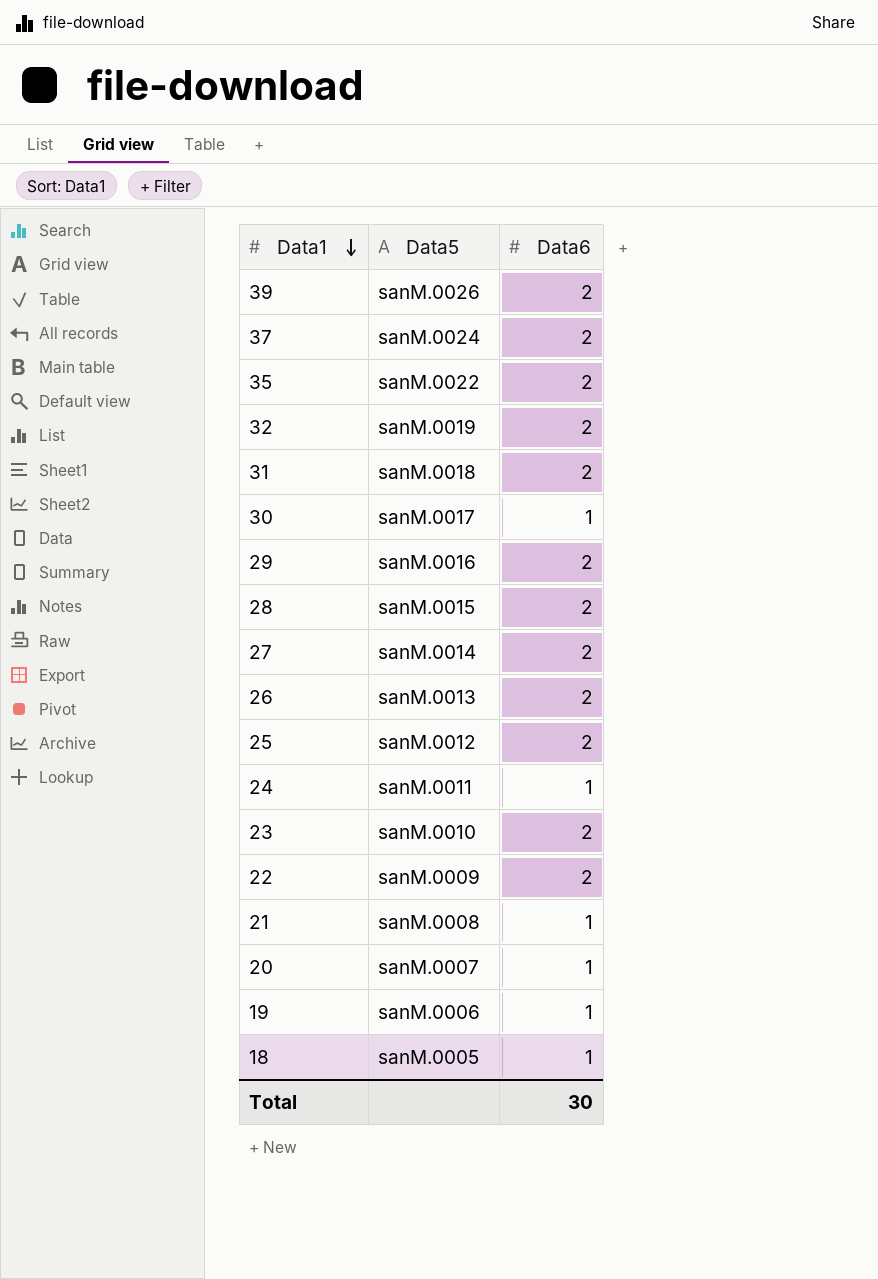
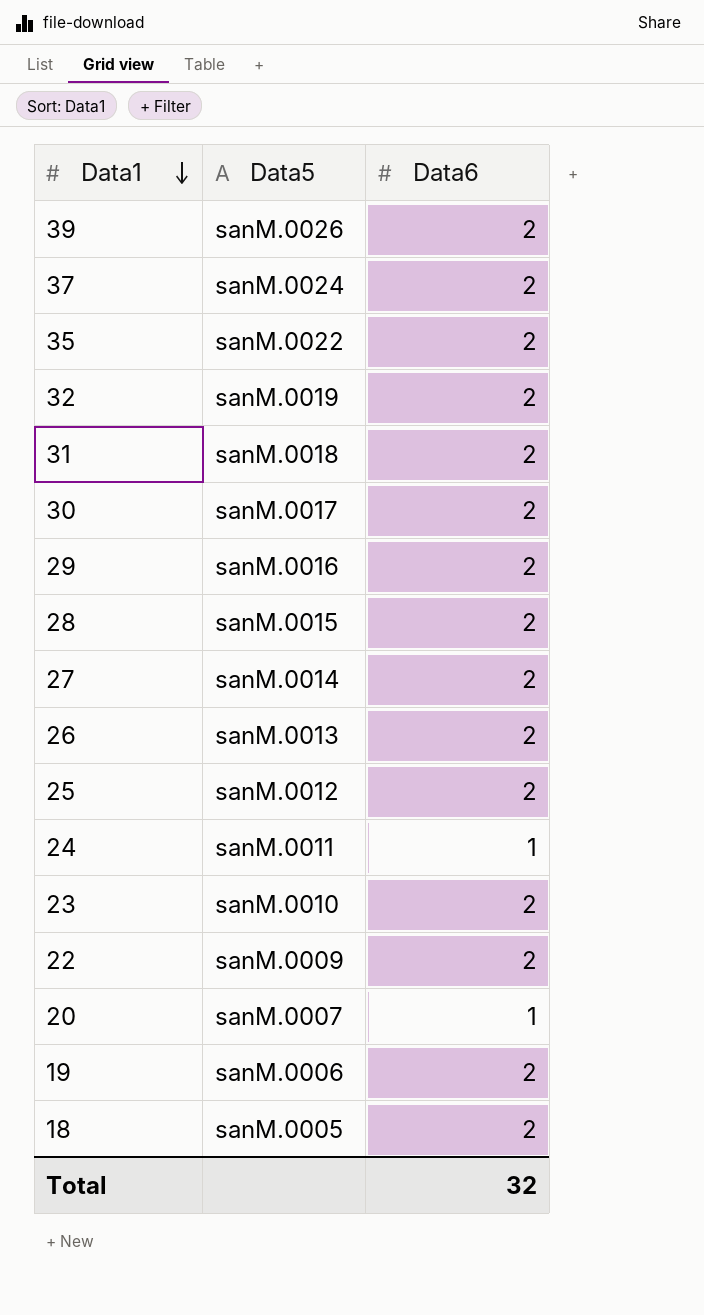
row 21: sanM.0008 | 1 -> none
30 | Data6: 1 -> 2
19 | Data6: 1 -> 2
18 | Data6: 1 -> 2
Total | Data6: 30 -> 32

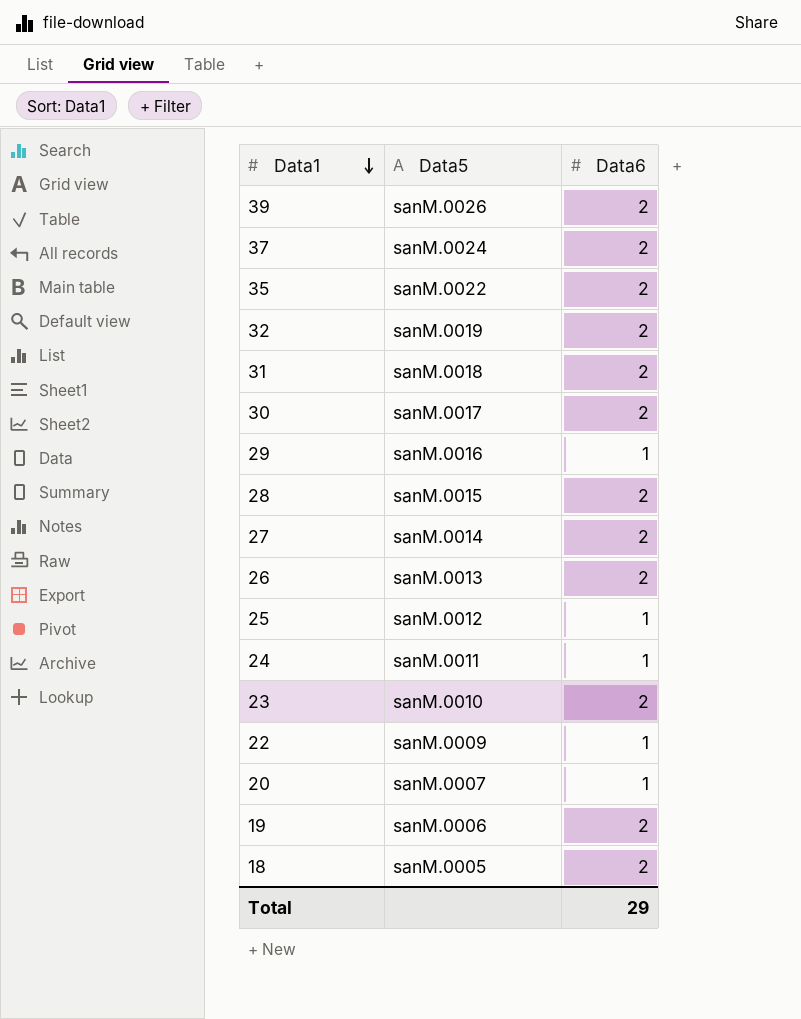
29 | Data6: 2 -> 1
25 | Data6: 2 -> 1
22 | Data6: 2 -> 1
Total | Data6: 32 -> 29

